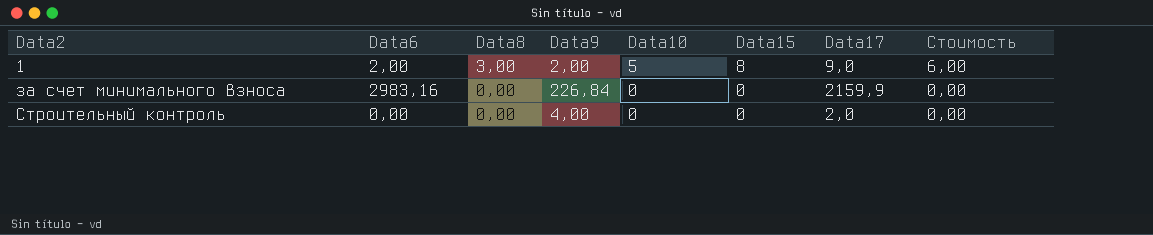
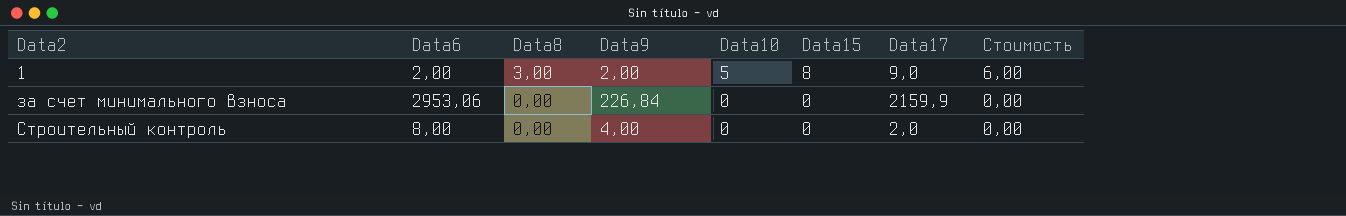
за счет минимального взноса | Data6: 2983,16 -> 2953,06
Строительный контроль | Data6: 0,00 -> 8,00

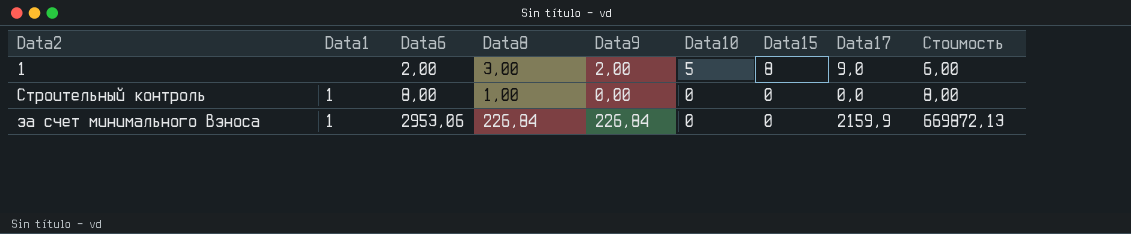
row order: Data2 ascending -> Data6 ascending
column Data1 | position: none -> 2
Строительный контроль | Data8: 0,00 -> 1,00
Строительный контроль | Data9: 4,00 -> 0,00
Строительный контроль | Data17: 2,0 -> 0,0
Строительный контроль | Стоимость: 0,00 -> 8,00
за счет минимального взноса | Data8: 0,00 -> 226,84
за счет минимального взноса | Стоимость: 0,00 -> 669872,13

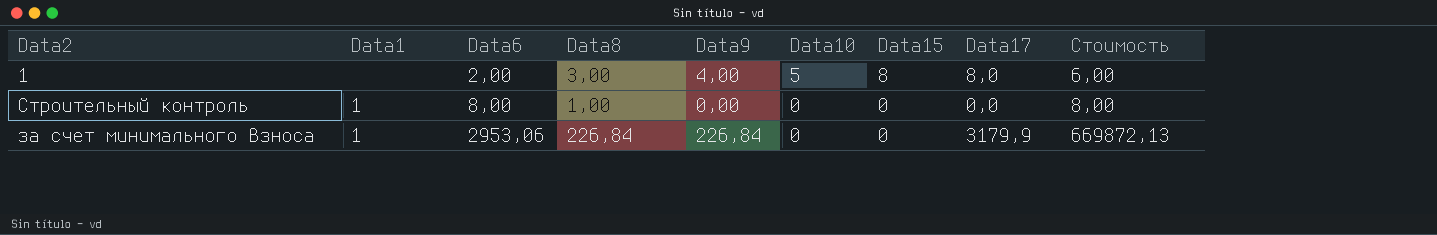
1 | Data9: 2,00 -> 4,00
1 | Data17: 9,0 -> 8,0
за счет минимального взноса | Data17: 2159,9 -> 3179,9

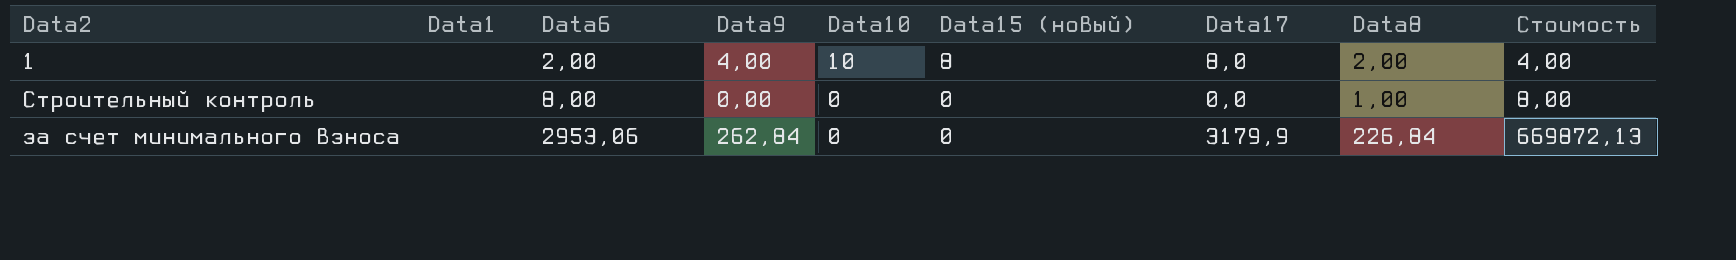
column name: Data15 -> Data15 (новый)
column Data8 | position: 4 -> 8
1 | Data10: 5 -> 10
1 | Data8: 3,00 -> 2,00
1 | Стоимость: 6,00 -> 4,00
Строительный контроль | Data1: 1 -> none
за счет минимального взноса | Data1: 1 -> none
за счет минимального взноса | Data9: 226,84 -> 262,84

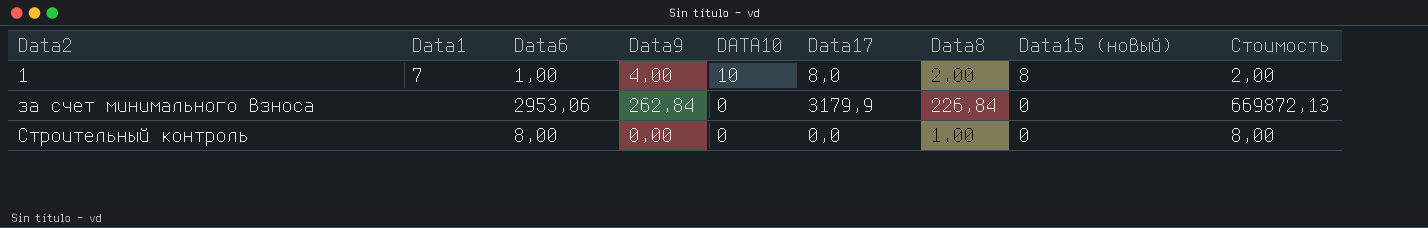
row order: Data6 ascending -> Data2 ascending
column name: Data10 -> DATA10
column Data15 (новый) | position: 6 -> 8
1 | Data1: none -> 7
1 | Data6: 2,00 -> 1,00
1 | Стоимость: 4,00 -> 2,00

